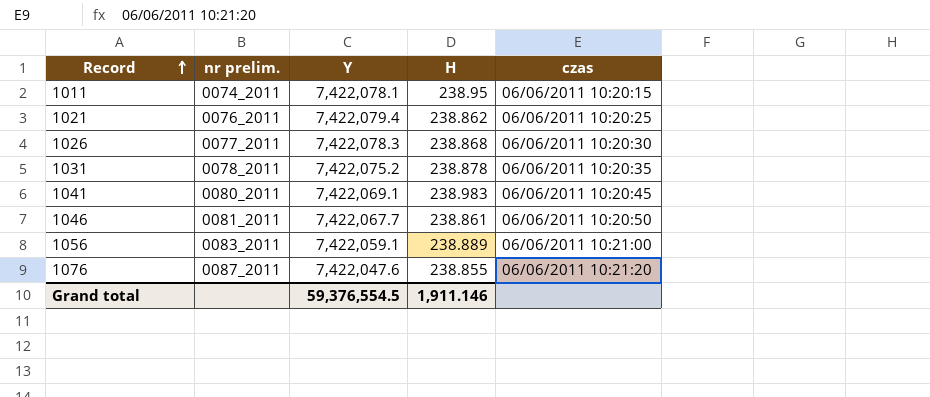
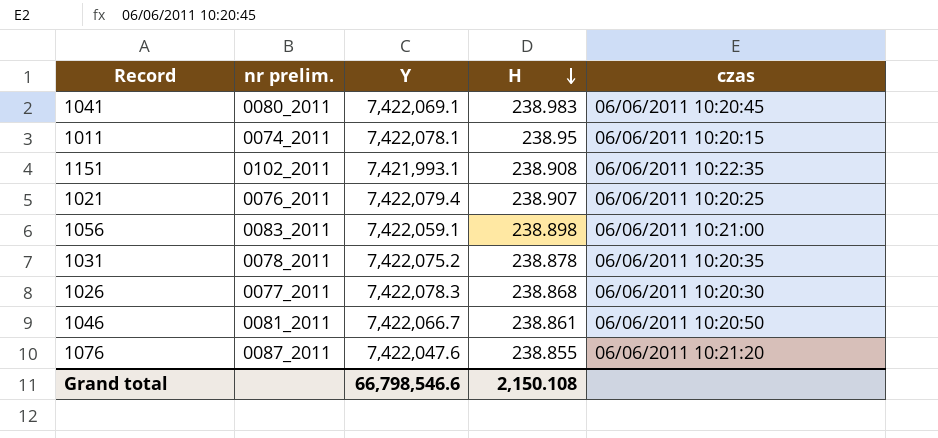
row order: Record ascending -> H descending
row 1151: none -> 0102_2011 | 7,421,993.1 | 238.908 | 06/06/2011 10:22:35
1021 | H: 238.862 -> 238.907
1056 | H: 238.889 -> 238.898
1046 | Y: 7,422,067.7 -> 7,422,066.7
Grand total | Y: 59,376,554.5 -> 66,798,546.6
Grand total | H: 1,911.146 -> 2,150.108

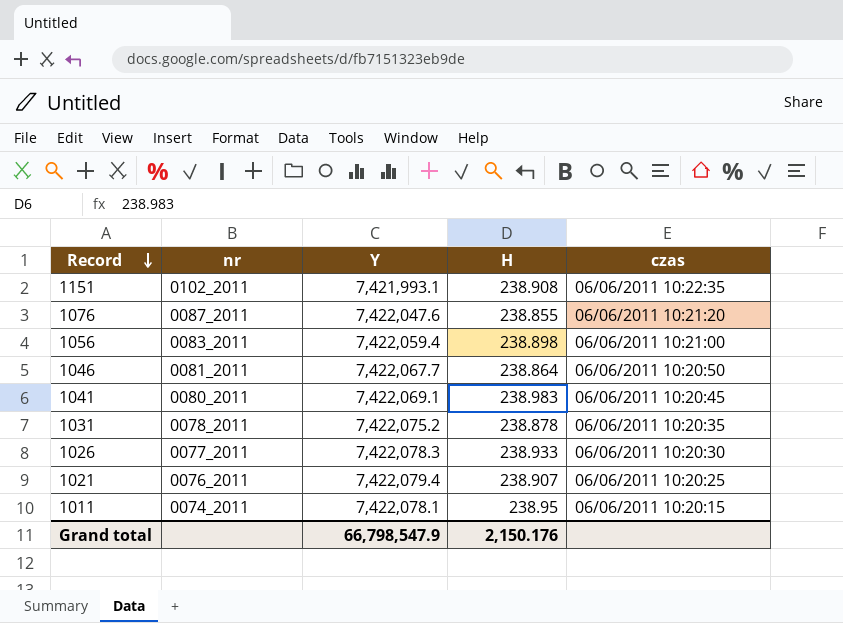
row order: H descending -> Record descending
column name: nr prelim. -> nr
1056 | Y: 7,422,059.1 -> 7,422,059.4
1046 | Y: 7,422,066.7 -> 7,422,067.7
1046 | H: 238.861 -> 238.864
1026 | H: 238.868 -> 238.933
Grand total | Y: 66,798,546.6 -> 66,798,547.9
Grand total | H: 2,150.108 -> 2,150.176

